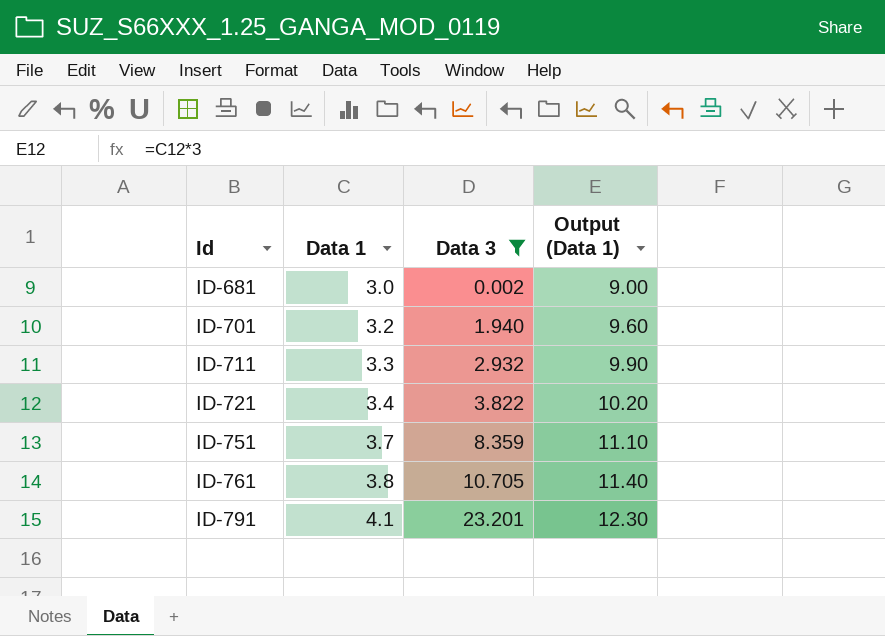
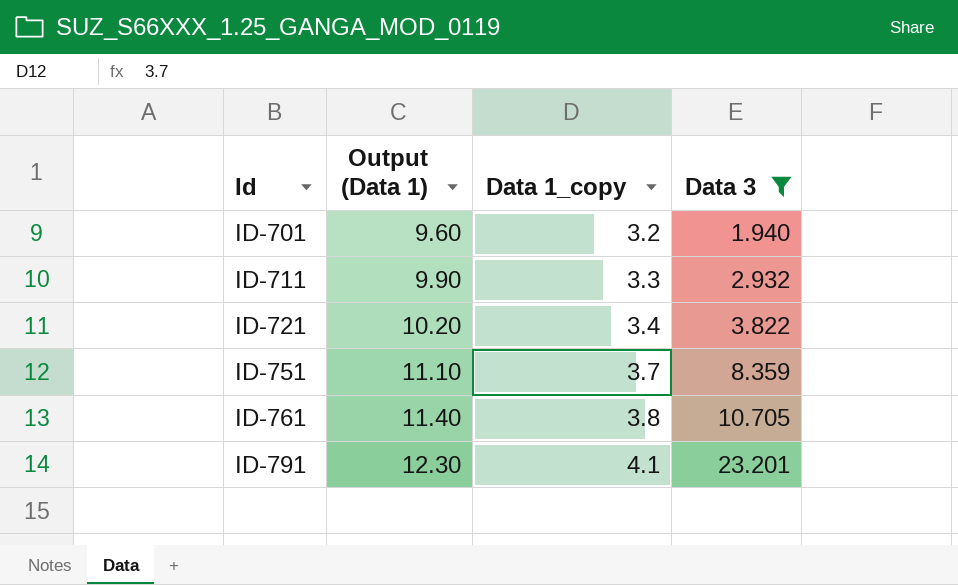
column Output (Data 1) | position: 4 -> 2
column name: Data 1 -> Data 1_copy
row ID-681: 3.0 | 0.002 | 9.00 -> none

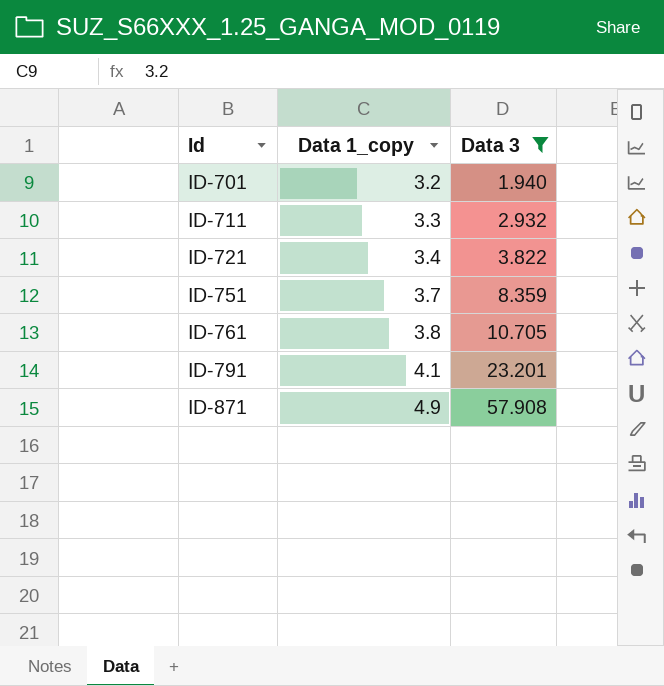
column Output (Data 1) | formula: [Data 1_copy] * 3 -> none
row ID-871: none -> 4.9 | 57.908

